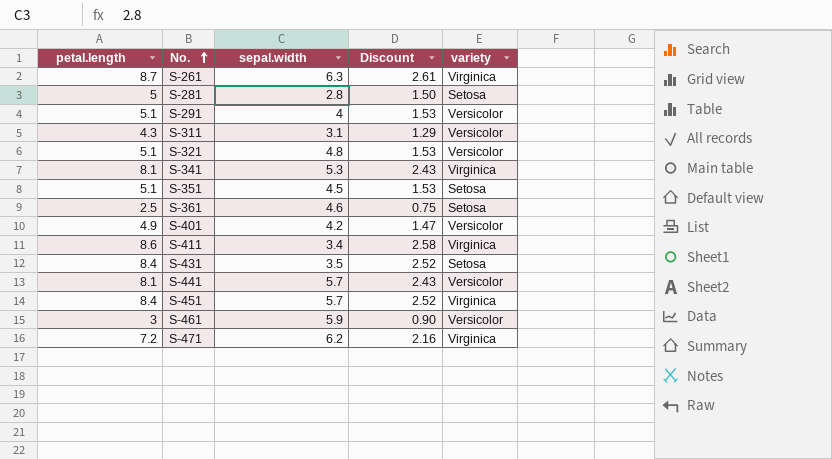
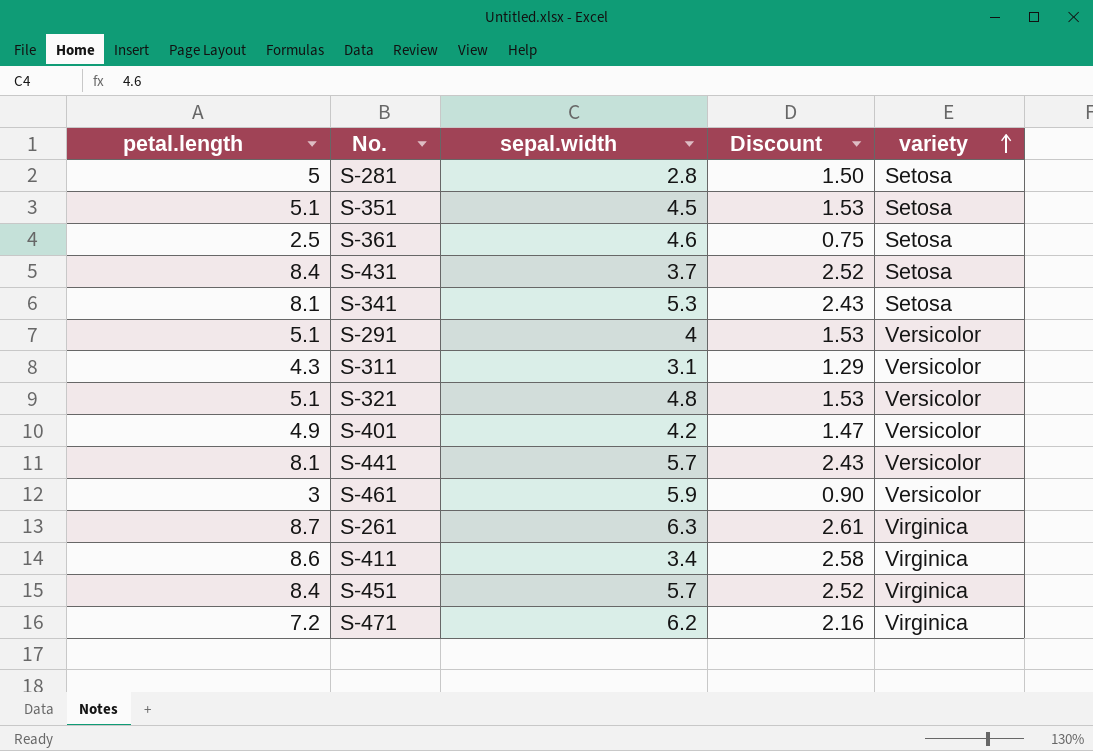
row order: No. ascending -> variety ascending
S-431 | sepal.width: 3.5 -> 3.7
S-341 | variety: Virginica -> Setosa

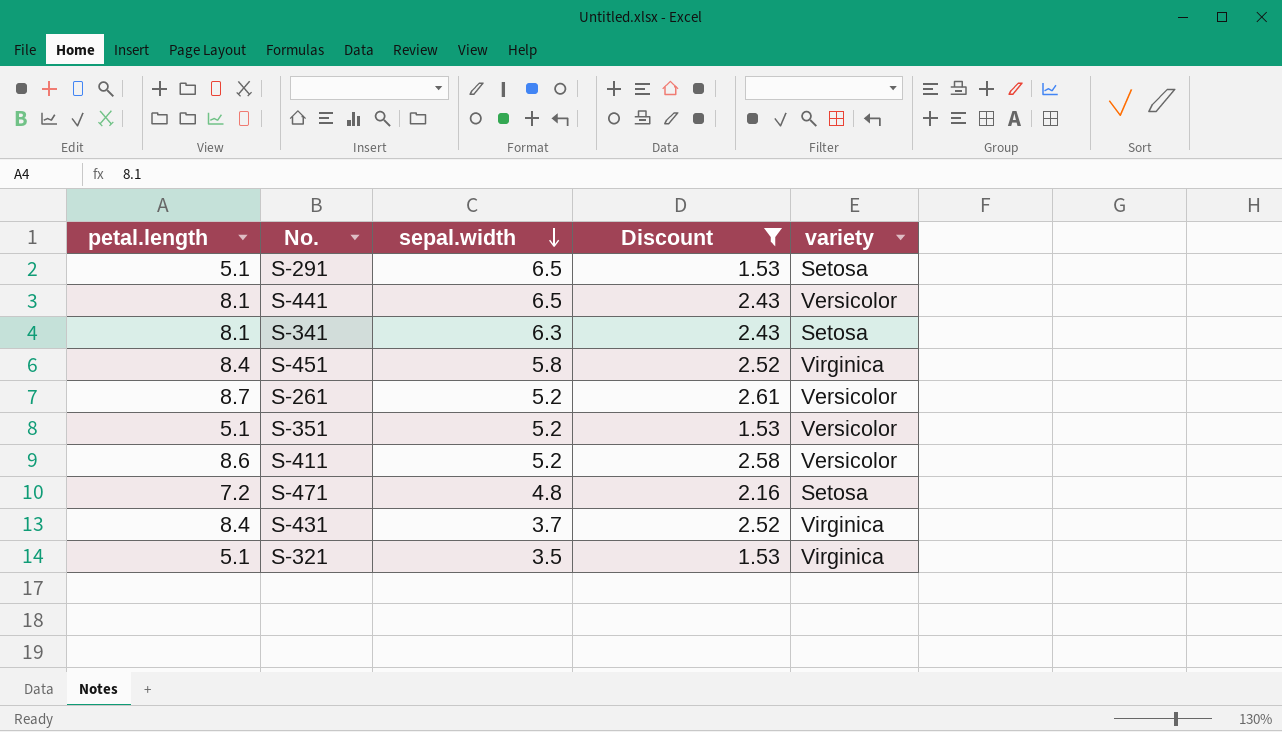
filter: none -> Discount >= 1.53
row order: variety ascending -> sepal.width descending
S-291 | sepal.width: 4 -> 6.5
S-291 | variety: Versicolor -> Setosa
S-441 | sepal.width: 5.7 -> 6.5
S-341 | sepal.width: 5.3 -> 6.3
S-451 | sepal.width: 5.7 -> 5.8
S-261 | sepal.width: 6.3 -> 5.2
S-261 | variety: Virginica -> Versicolor
S-351 | sepal.width: 4.5 -> 5.2
S-351 | variety: Setosa -> Versicolor
S-411 | sepal.width: 3.4 -> 5.2
S-411 | variety: Virginica -> Versicolor
S-471 | sepal.width: 6.2 -> 4.8
S-471 | variety: Virginica -> Setosa
S-431 | variety: Setosa -> Virginica
S-321 | sepal.width: 4.8 -> 3.5
S-321 | variety: Versicolor -> Virginica

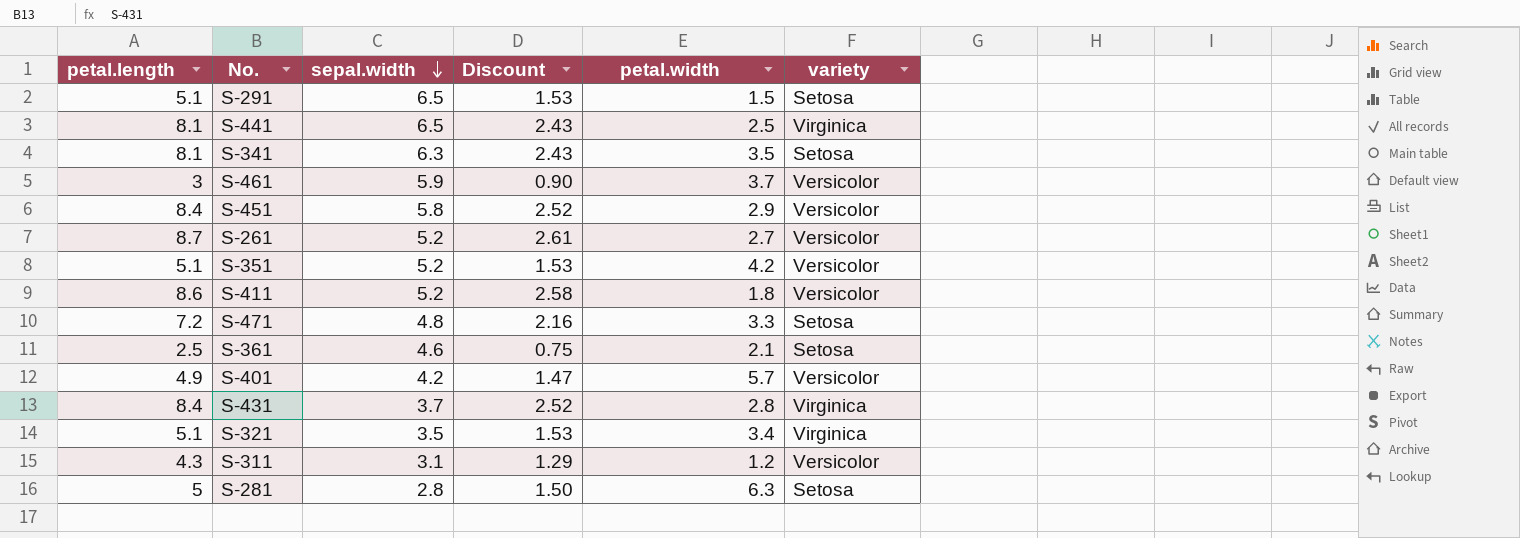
filter: Discount >= 1.53 -> none
column petal.width | position: none -> 5
S-441 | variety: Versicolor -> Virginica
S-451 | variety: Virginica -> Versicolor

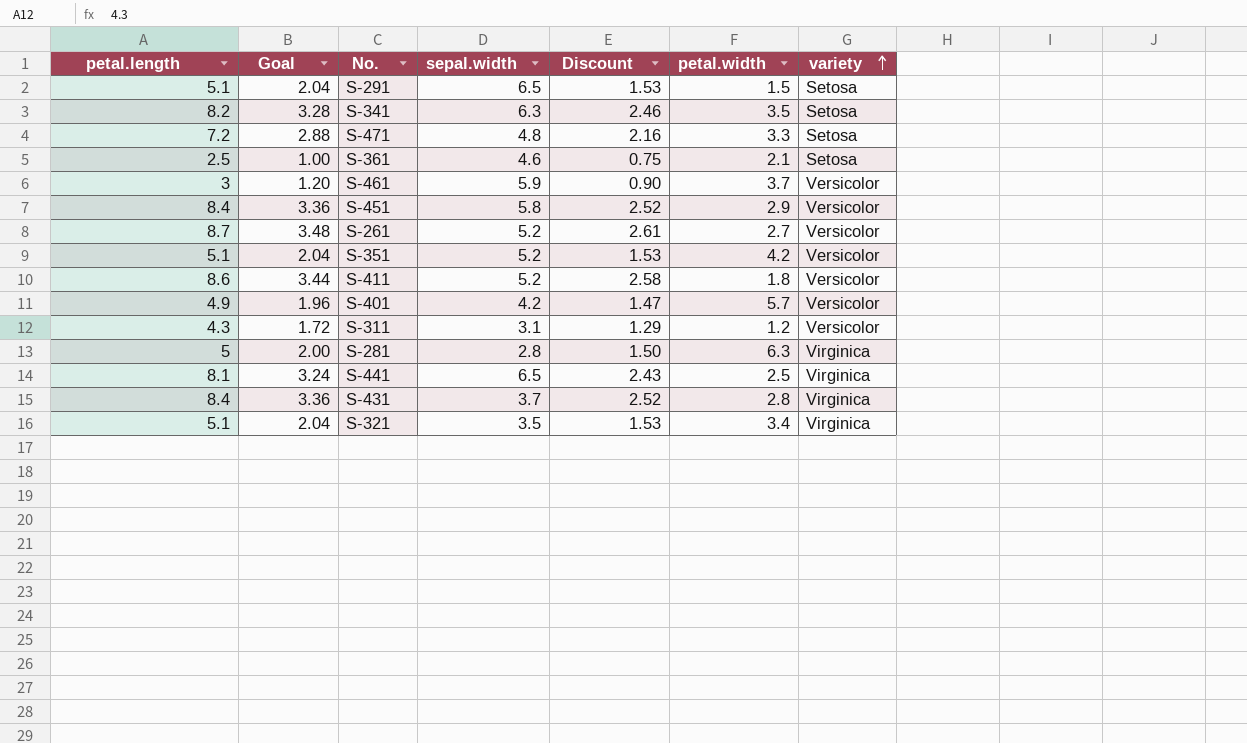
row order: sepal.width descending -> variety ascending
column Goal | formula: none -> [petal.length] * 0.4
S-341 | petal.length: 8.1 -> 8.2
S-341 | Discount: 2.43 -> 2.46
S-281 | variety: Setosa -> Virginica

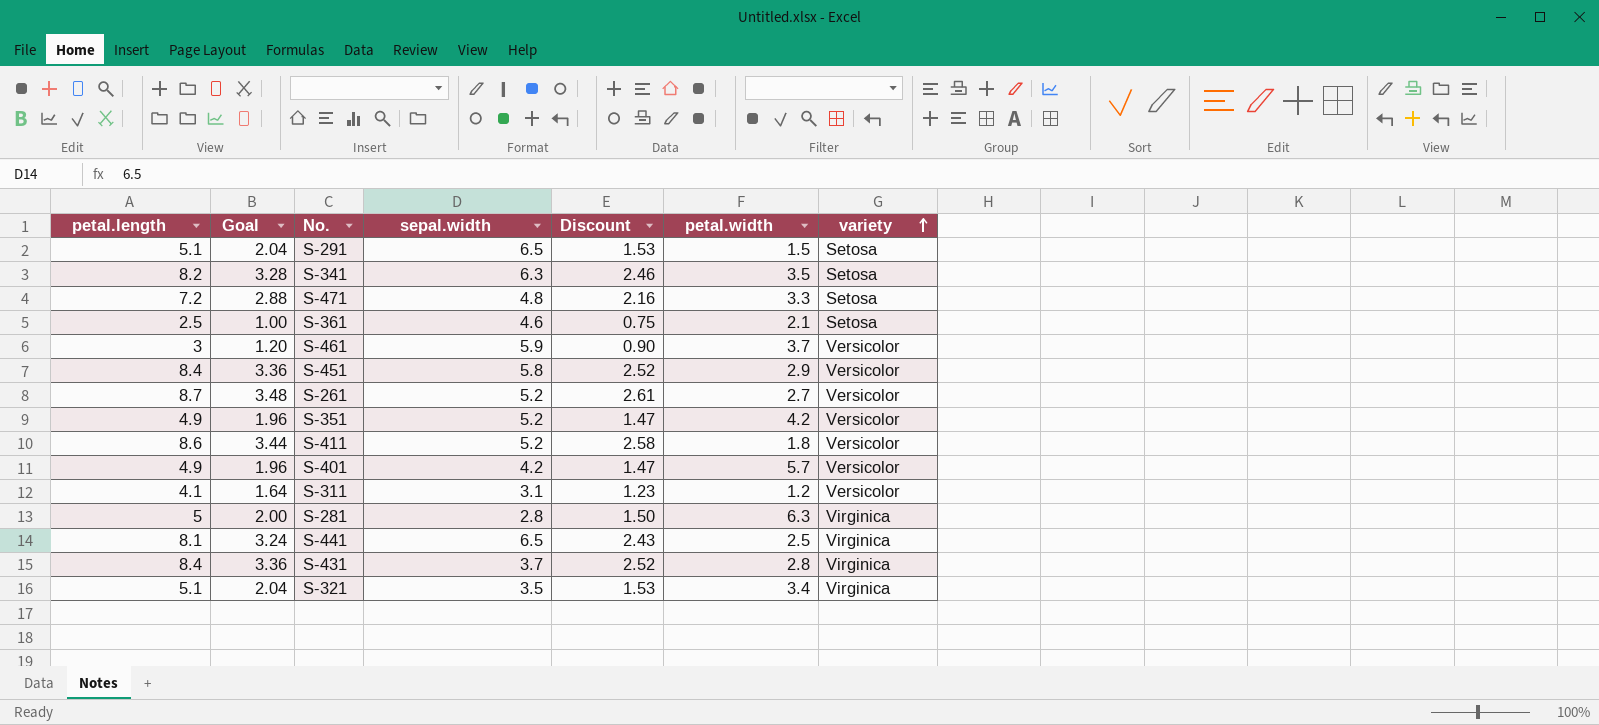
S-351 | petal.length: 5.1 -> 4.9
S-351 | Goal: 2.04 -> 1.96
S-351 | Discount: 1.53 -> 1.47
S-311 | petal.length: 4.3 -> 4.1
S-311 | Goal: 1.72 -> 1.64
S-311 | Discount: 1.29 -> 1.23

